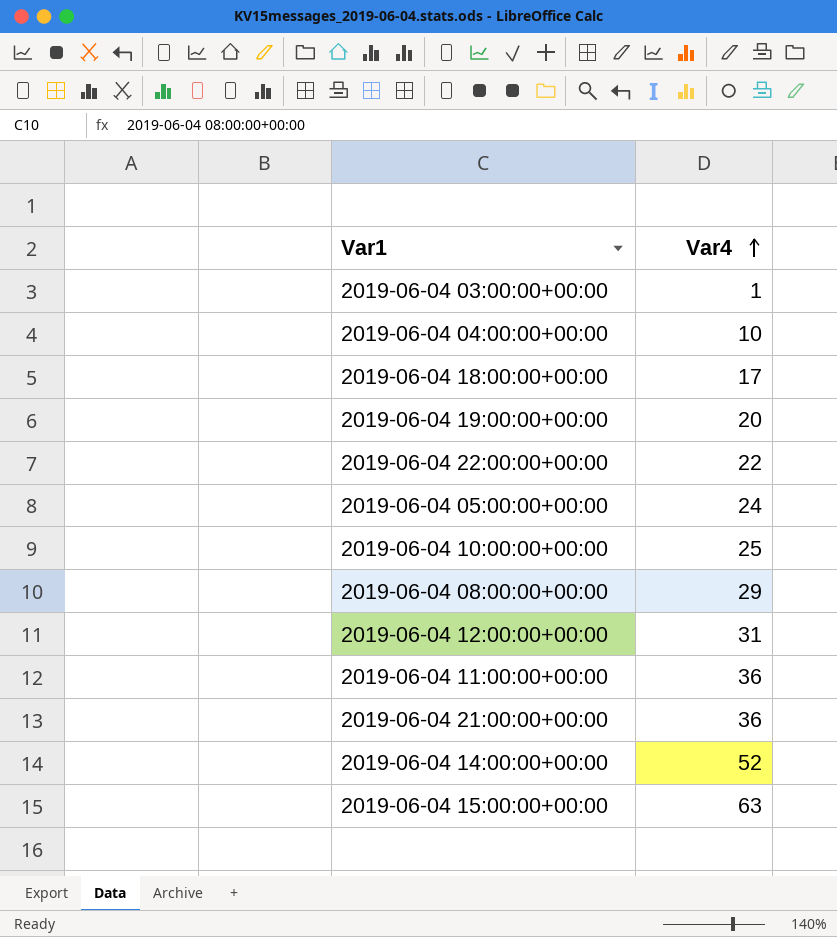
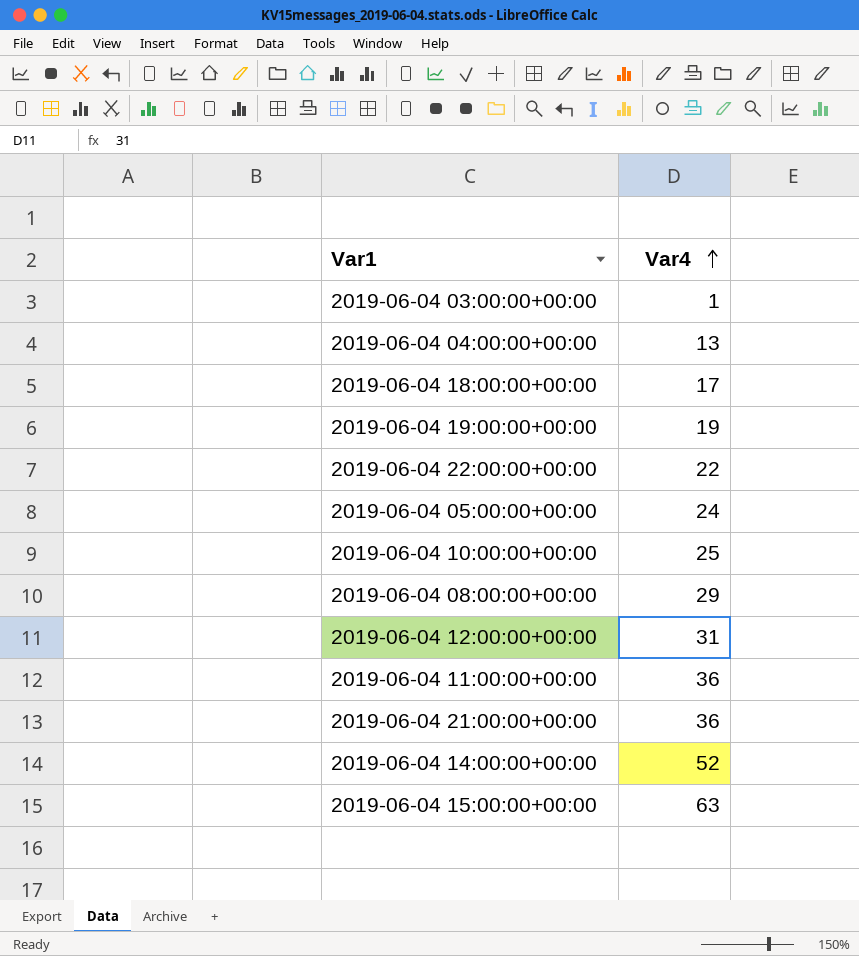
2019-06-04 04:00:00+00:00 | Var4: 10 -> 13
2019-06-04 19:00:00+00:00 | Var4: 20 -> 19

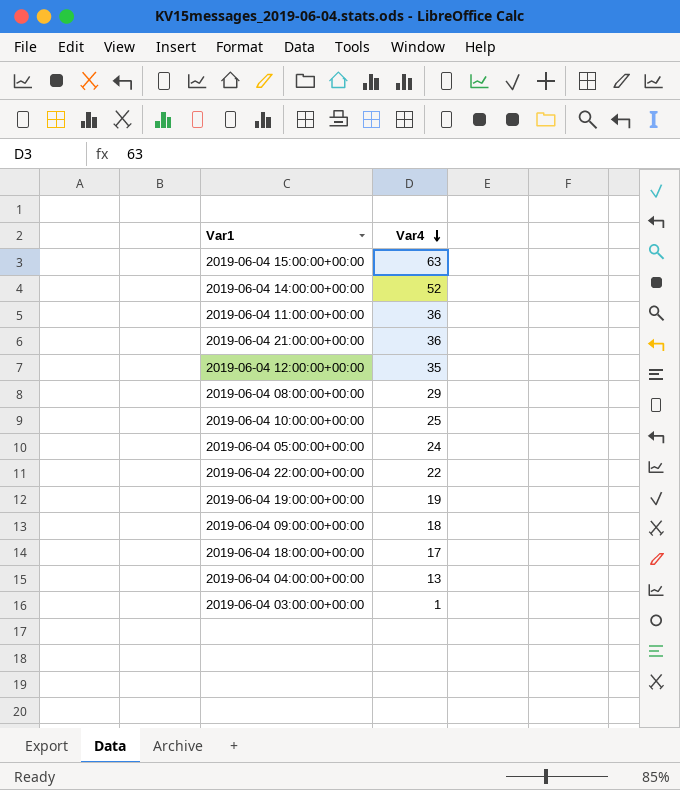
row order: Var4 ascending -> Var4 descending
2019-06-04 12:00:00+00:00 | Var4: 31 -> 35
row 2019-06-04 09:00:00+00:00: none -> 18

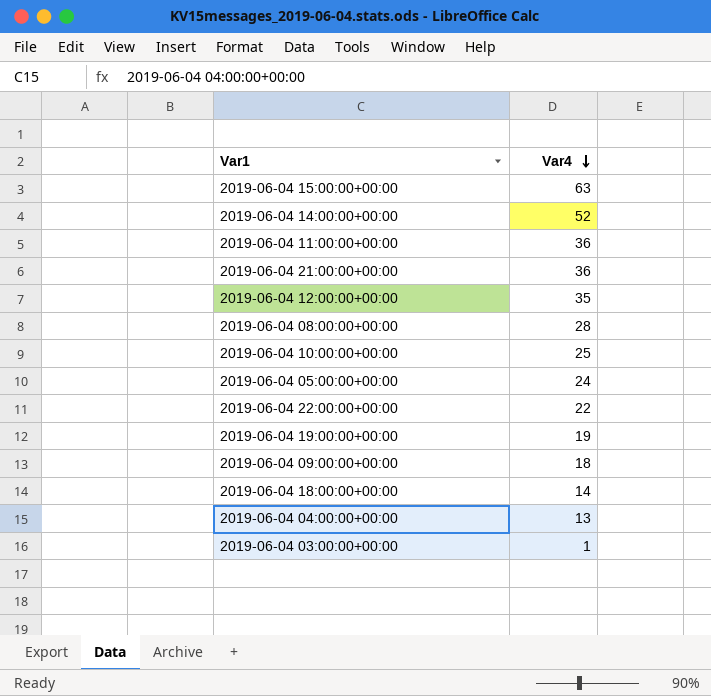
2019-06-04 08:00:00+00:00 | Var4: 29 -> 28
2019-06-04 18:00:00+00:00 | Var4: 17 -> 14

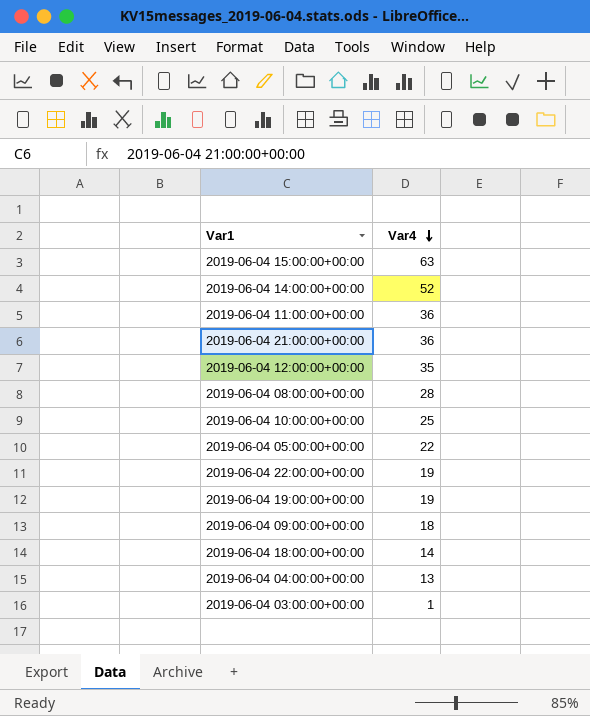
2019-06-04 05:00:00+00:00 | Var4: 24 -> 22
2019-06-04 22:00:00+00:00 | Var4: 22 -> 19

